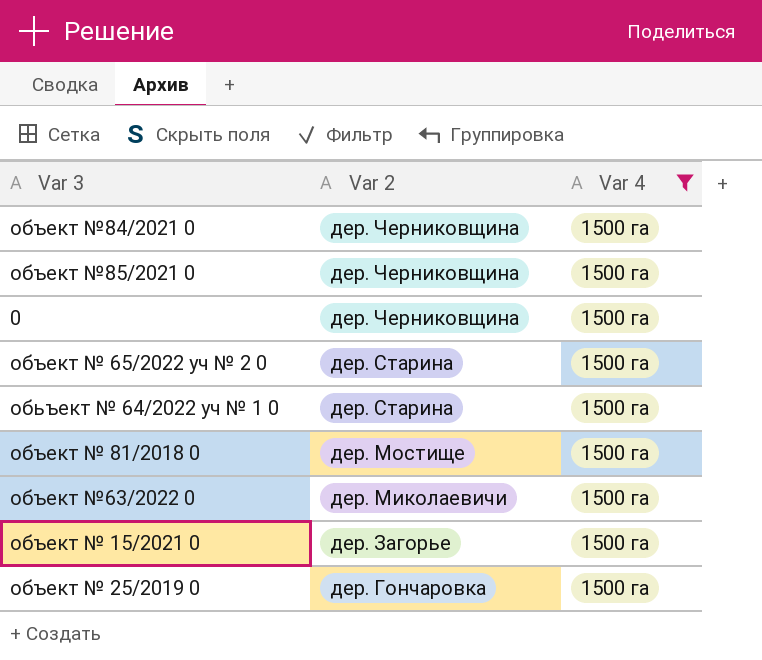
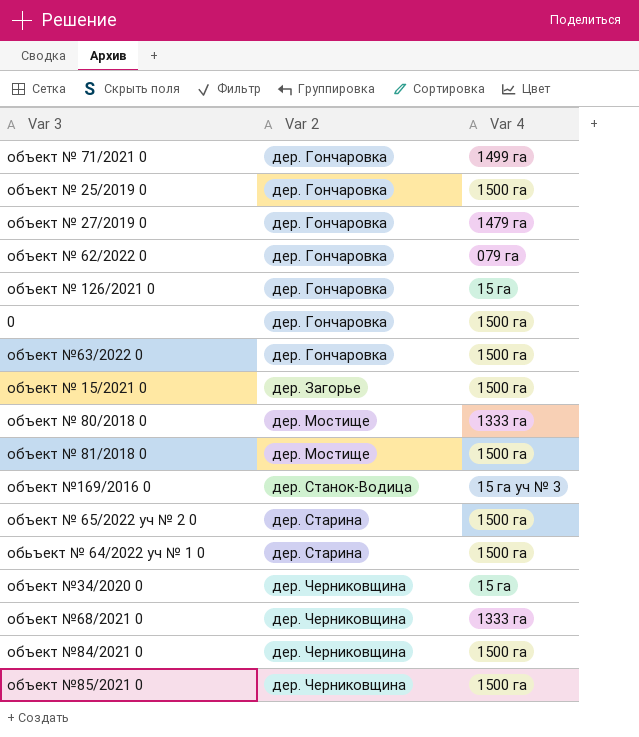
filter: Var 4 = 1500 га -> none
row order: Var 2 descending -> Var 2 ascending
0 | Var 2: дер. Черниковщина -> дер. Гончаровка
объект №63/2022 0 | Var 2: дер. Миколаевичи -> дер. Гончаровка

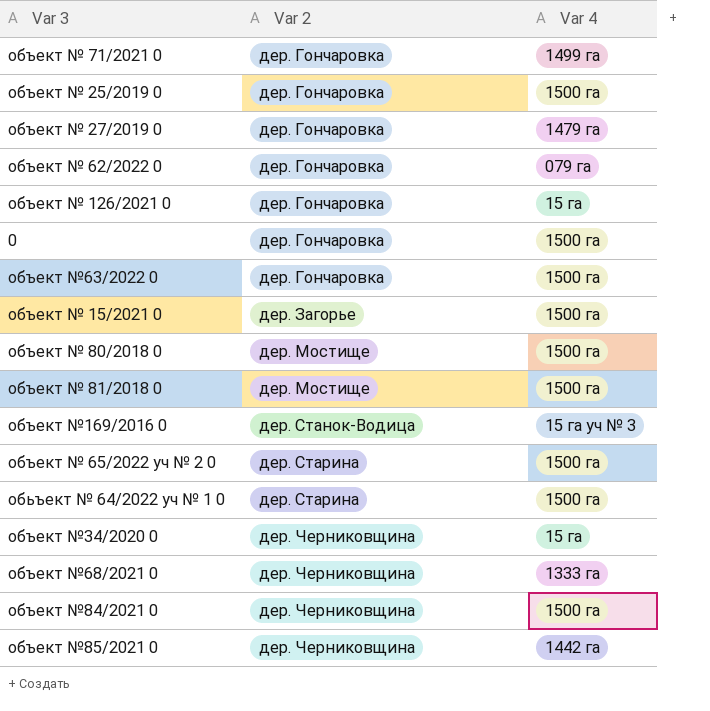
объект № 80/2018 0 | Var 4: 1333 га -> 1500 га
объект №85/2021 0 | Var 4: 1500 га -> 1442 га

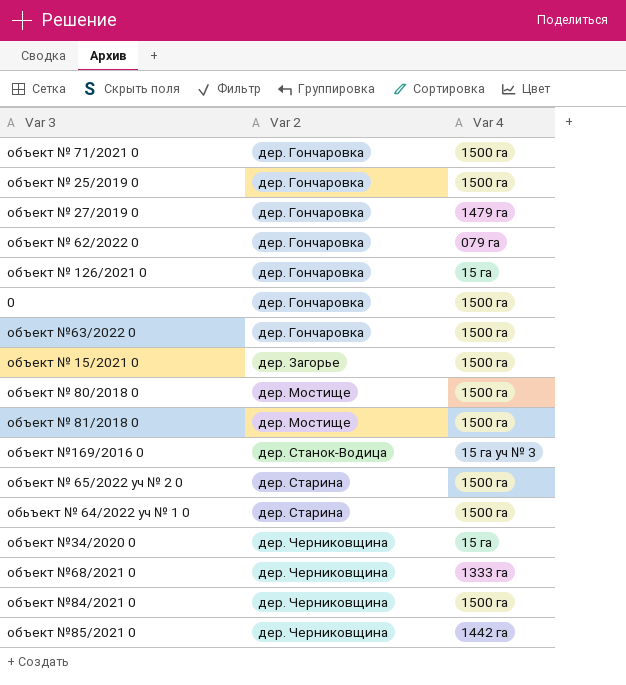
объект № 71/2021 0 | Var 4: 1499 га -> 1500 га

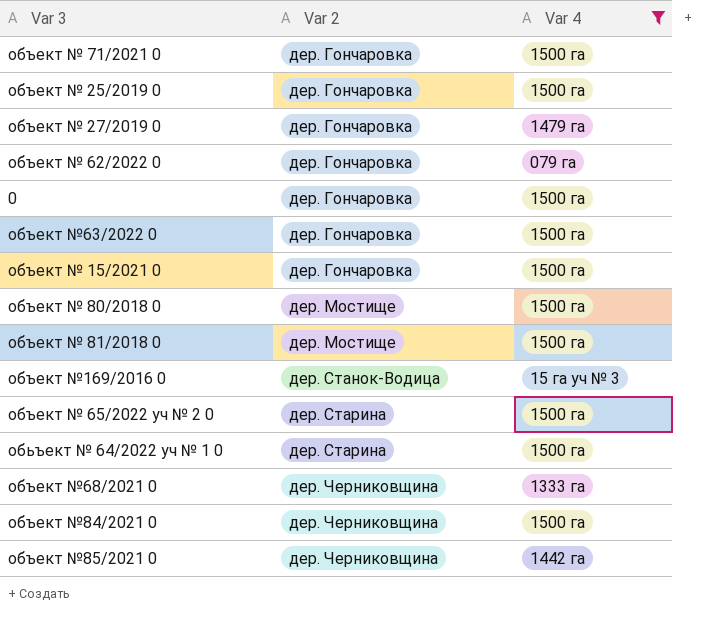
filter: none -> Var 4 != 15 га
объект № 15/2021 0 | Var 2: дер. Загорье -> дер. Гончаровка

